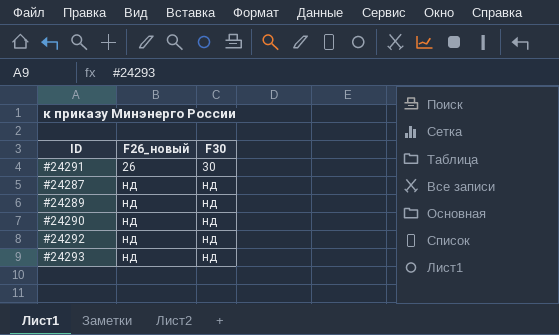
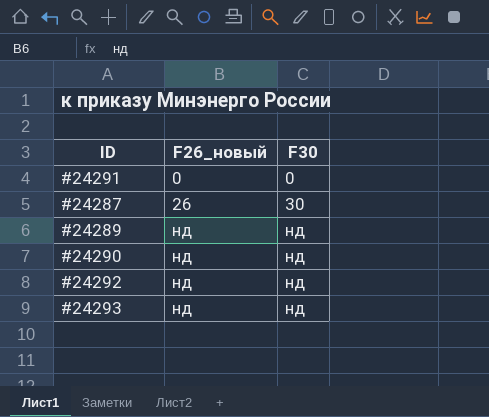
#24291 | F26_новый: 26 -> 0
#24291 | F30: 30 -> 0
#24287 | F26_новый: нд -> 26
#24287 | F30: нд -> 30

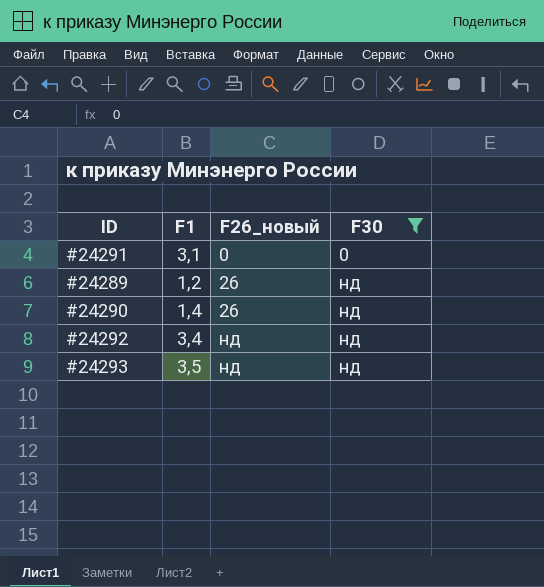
filter: none -> F30 != 30
column F1 | position: none -> 2
#24289 | F26_новый: нд -> 26
#24290 | F26_новый: нд -> 26

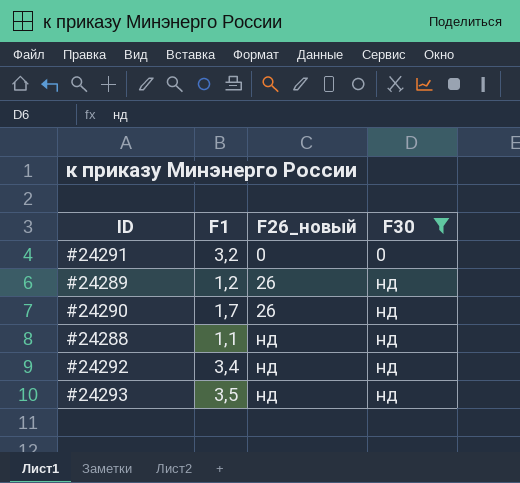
#24291 | F1: 3,1 -> 3,2
#24290 | F1: 1,4 -> 1,7
row #24288: none -> 1,1 | нд | нд

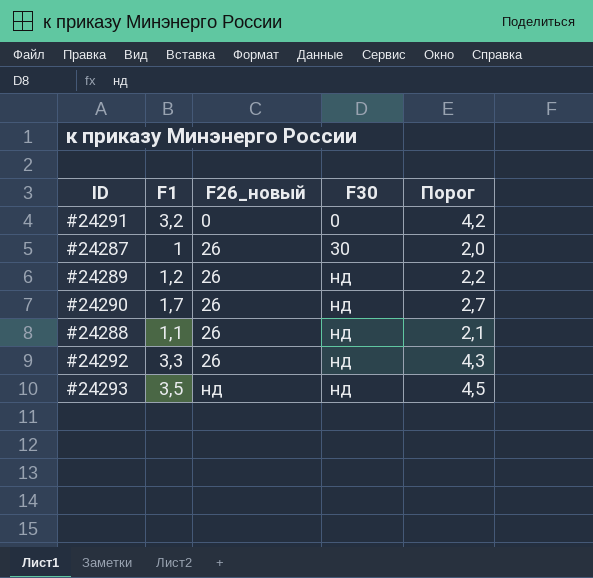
filter: F30 != 30 -> none
column Порог | formula: none -> [F1] + 1
#24288 | F26_новый: нд -> 26
#24292 | F1: 3,4 -> 3,3
#24292 | F26_новый: нд -> 26

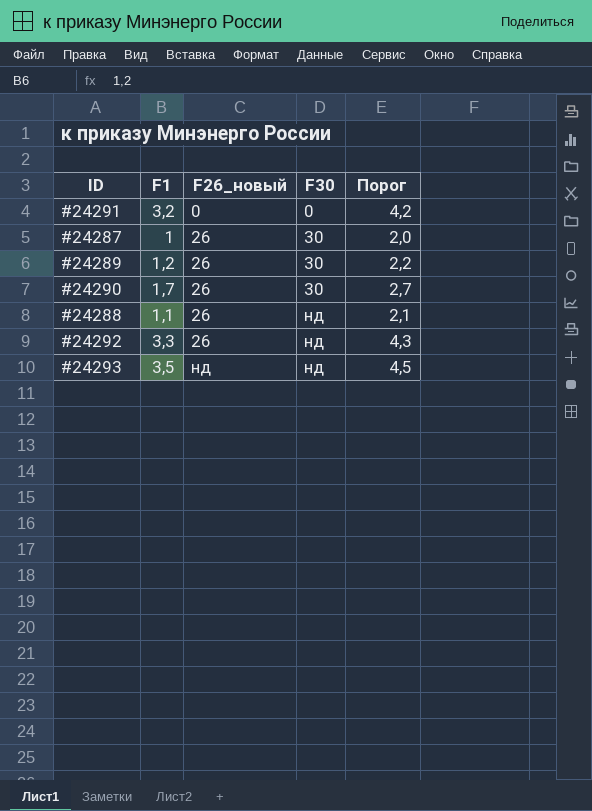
#24289 | F30: нд -> 30
#24290 | F30: нд -> 30

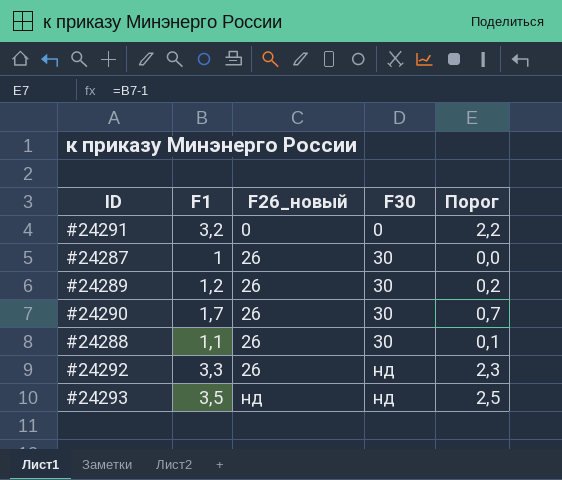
column Порог | formula: [F1] + 1 -> [F1] - 1
#24288 | F30: нд -> 30

